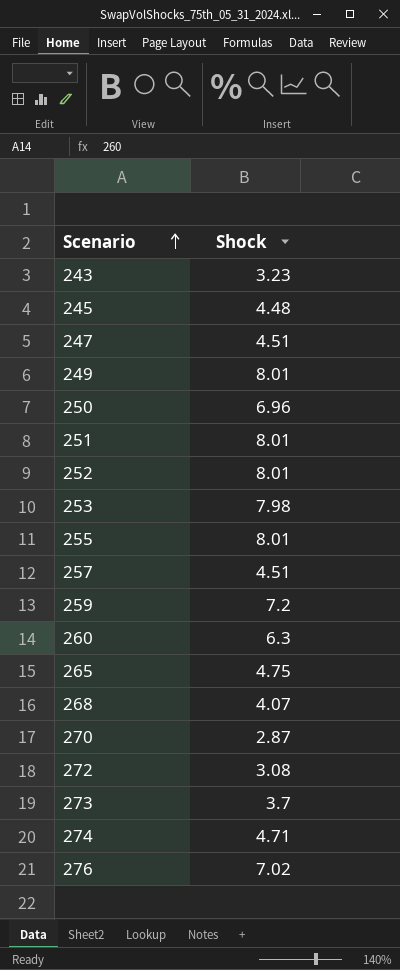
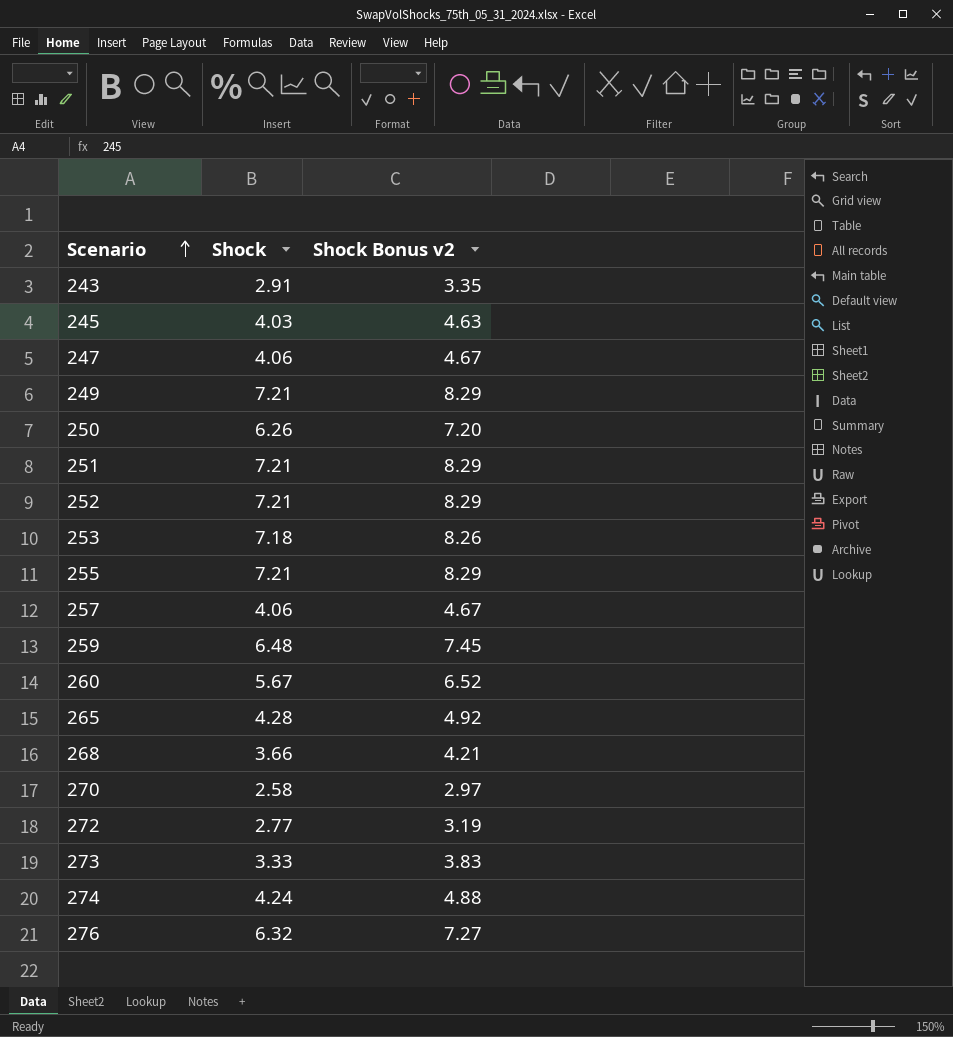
column Shock Bonus v2 | formula: none -> [Shock] * 1.15
243 | Shock: 3.23 -> 2.91
245 | Shock: 4.48 -> 4.03
247 | Shock: 4.51 -> 4.06
249 | Shock: 8.01 -> 7.21
250 | Shock: 6.96 -> 6.26
251 | Shock: 8.01 -> 7.21
252 | Shock: 8.01 -> 7.21
253 | Shock: 7.98 -> 7.18
255 | Shock: 8.01 -> 7.21
257 | Shock: 4.51 -> 4.06
259 | Shock: 7.2 -> 6.48
260 | Shock: 6.3 -> 5.67
265 | Shock: 4.75 -> 4.28
268 | Shock: 4.07 -> 3.66
270 | Shock: 2.87 -> 2.58
272 | Shock: 3.08 -> 2.77
273 | Shock: 3.7 -> 3.33
274 | Shock: 4.71 -> 4.24
276 | Shock: 7.02 -> 6.32

